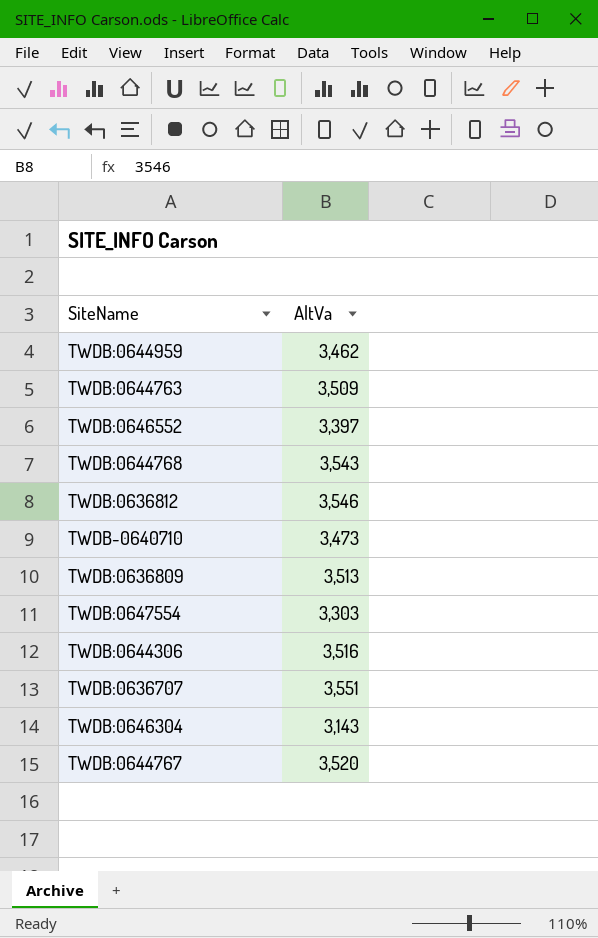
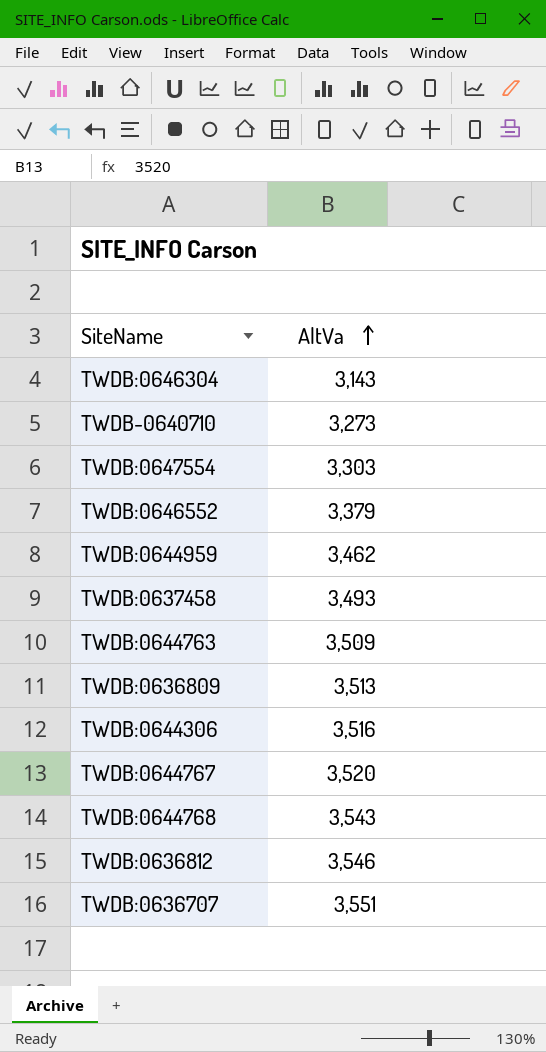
row order: none -> AltVa ascending
TWDB-0640710 | AltVa: 3,473 -> 3,273
TWDB:0646552 | AltVa: 3,397 -> 3,379
row TWDB:0637458: none -> 3,493

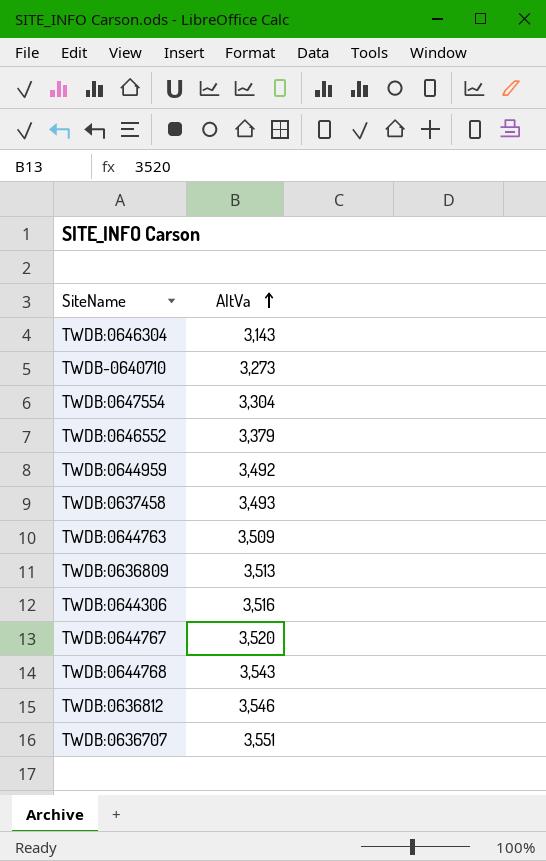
TWDB:0647554 | AltVa: 3,303 -> 3,304
TWDB:0644959 | AltVa: 3,462 -> 3,492

